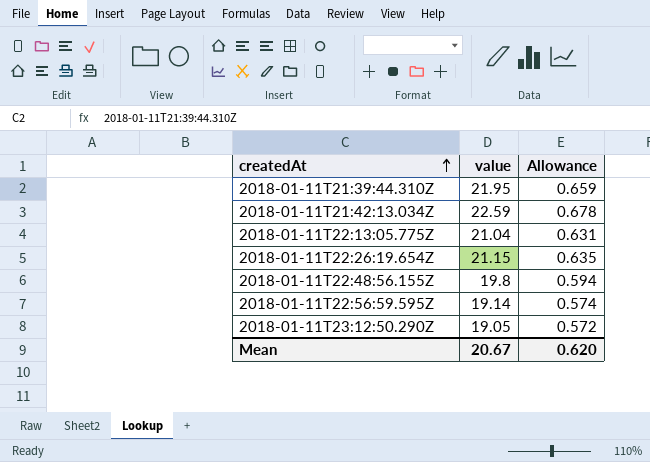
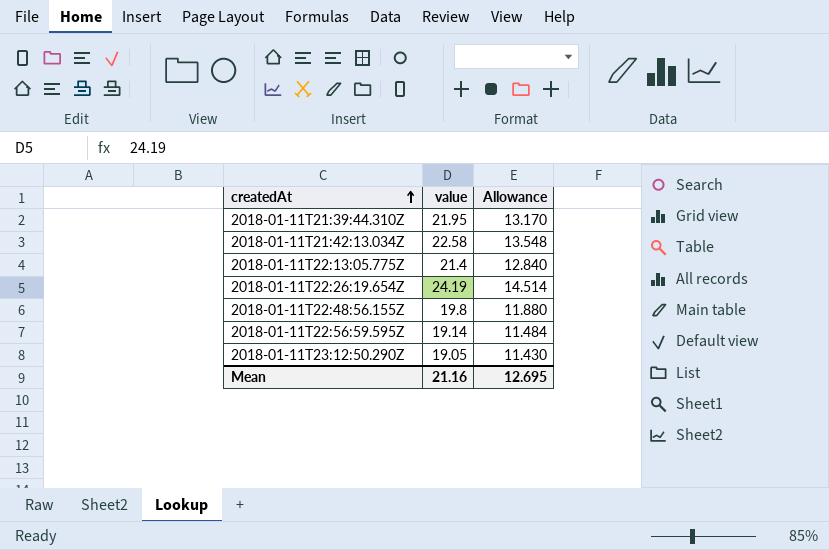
column Allowance | formula: [value] * 0.03 -> [value] * 0.6
2018-01-11T21:42:13.034Z | value: 22.59 -> 22.58
2018-01-11T22:13:05.775Z | value: 21.04 -> 21.4
2018-01-11T22:26:19.654Z | value: 21.15 -> 24.19
Mean | value: 20.67 -> 21.16
Mean | Allowance: 0.620 -> 12.695

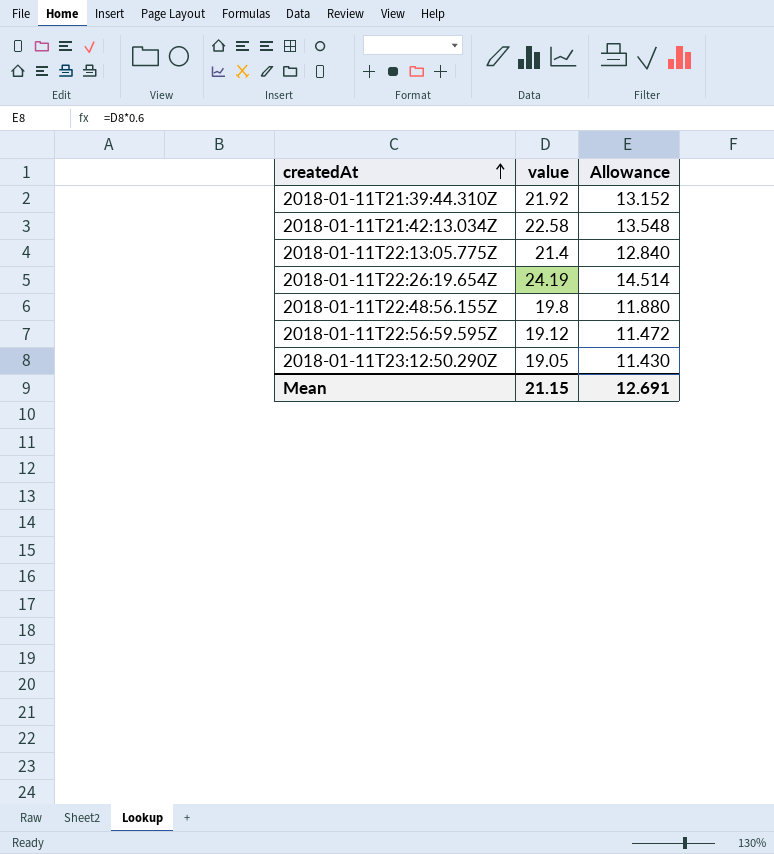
2018-01-11T21:39:44.310Z | value: 21.95 -> 21.92
2018-01-11T21:39:44.310Z | Allowance: 13.170 -> 13.152
2018-01-11T22:56:59.595Z | value: 19.14 -> 19.12
2018-01-11T22:56:59.595Z | Allowance: 11.484 -> 11.472
Mean | value: 21.16 -> 21.15
Mean | Allowance: 12.695 -> 12.691

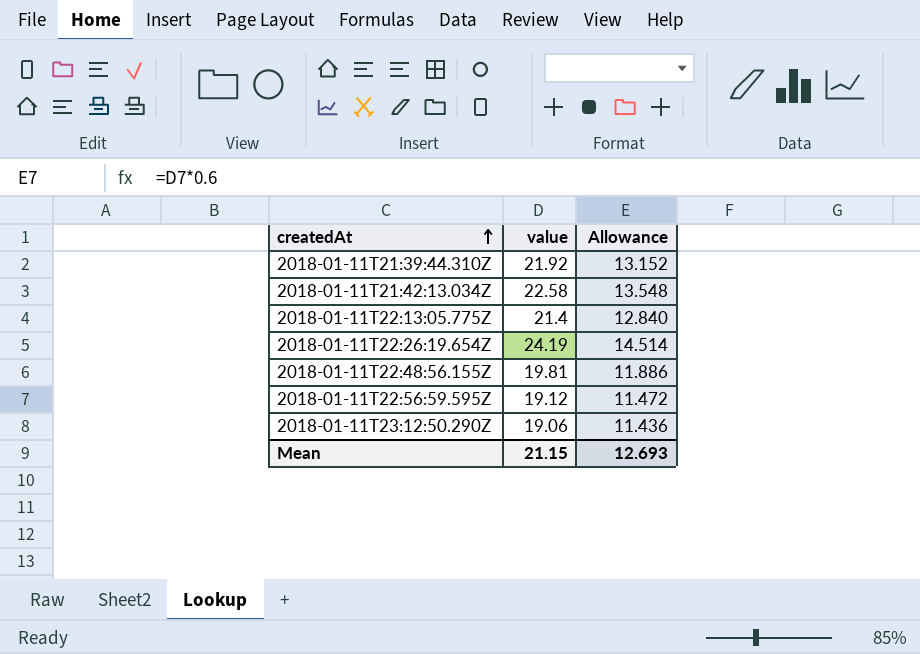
2018-01-11T22:48:56.155Z | value: 19.8 -> 19.81
2018-01-11T22:48:56.155Z | Allowance: 11.880 -> 11.886
2018-01-11T23:12:50.290Z | value: 19.05 -> 19.06
2018-01-11T23:12:50.290Z | Allowance: 11.430 -> 11.436
Mean | Allowance: 12.691 -> 12.693

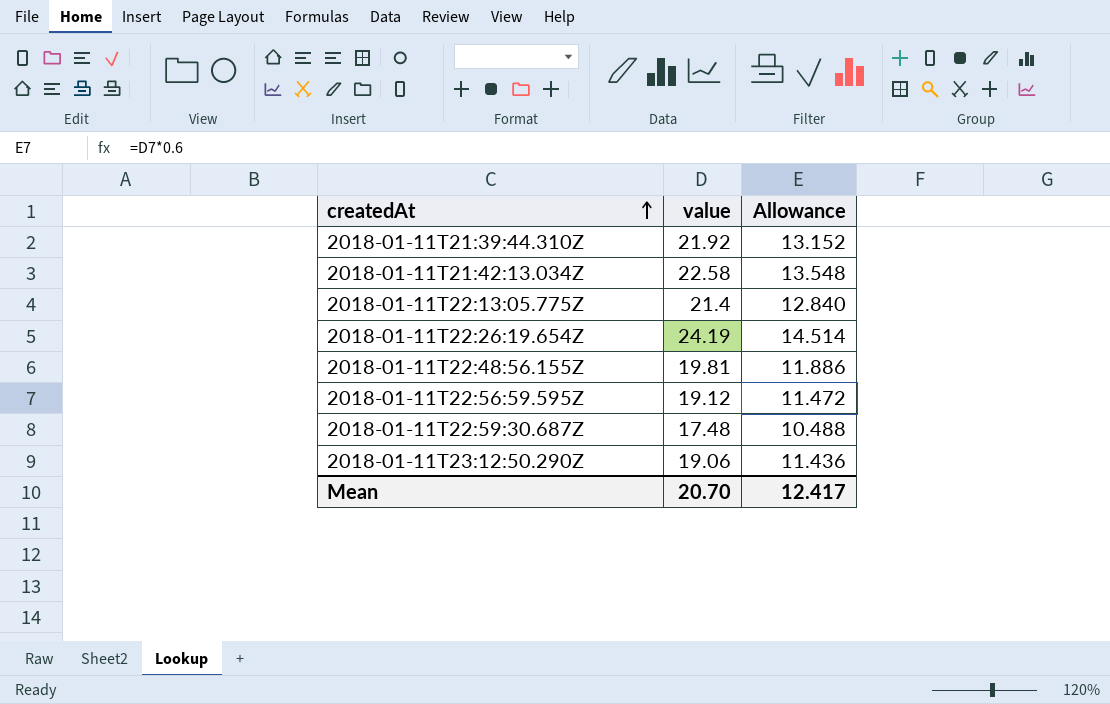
row 2018-01-11T22:59:30.687Z: none -> 17.48 | 10.488
Mean | value: 21.15 -> 20.70
Mean | Allowance: 12.693 -> 12.417

